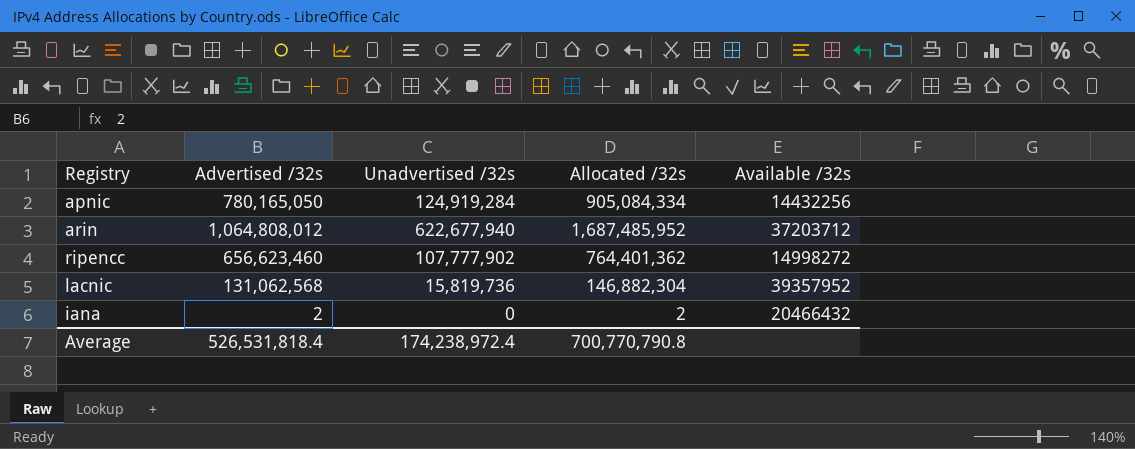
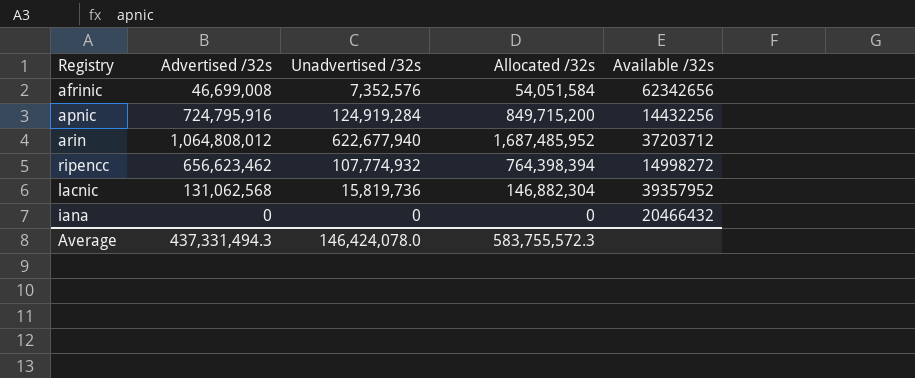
row afrinic: none -> 46,699,008 | 7,352,576 | 54,051,584 | 62342656
apnic | Advertised /32s: 780,165,050 -> 724,795,916
apnic | Allocated /32s: 905,084,334 -> 849,715,200
ripencc | Advertised /32s: 656,623,460 -> 656,623,462
ripencc | Unadvertised /32s: 107,777,902 -> 107,774,932
ripencc | Allocated /32s: 764,401,362 -> 764,398,394
iana | Advertised /32s: 2 -> 0
iana | Allocated /32s: 2 -> 0
Average | Advertised /32s: 526,531,818.4 -> 437,331,494.3
Average | Unadvertised /32s: 174,238,972.4 -> 146,424,078.0
Average | Allocated /32s: 700,770,790.8 -> 583,755,572.3

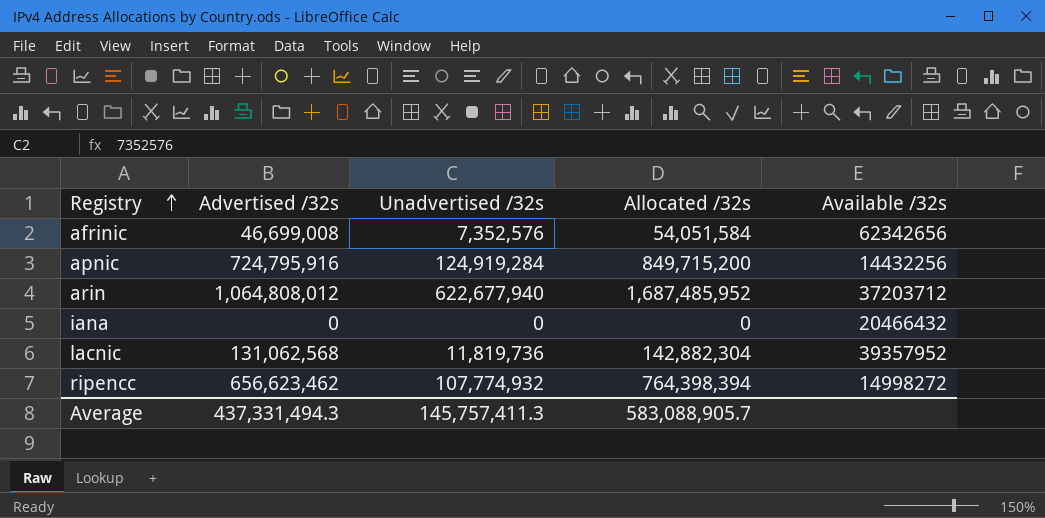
row order: none -> Registry ascending
lacnic | Unadvertised /32s: 15,819,736 -> 11,819,736
lacnic | Allocated /32s: 146,882,304 -> 142,882,304
Average | Unadvertised /32s: 146,424,078.0 -> 145,757,411.3
Average | Allocated /32s: 583,755,572.3 -> 583,088,905.7

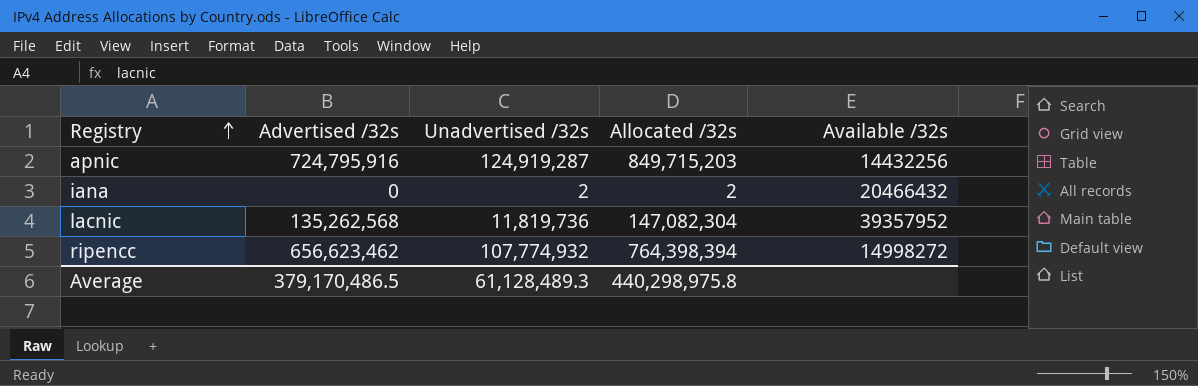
row afrinic: 46,699,008 | 7,352,576 | 54,051,584 | 62342656 -> none
row arin: 1,064,808,012 | 622,677,940 | 1,687,485,952 | 37203712 -> none
apnic | Unadvertised /32s: 124,919,284 -> 124,919,287
apnic | Allocated /32s: 849,715,200 -> 849,715,203
iana | Unadvertised /32s: 0 -> 2
iana | Allocated /32s: 0 -> 2
lacnic | Advertised /32s: 131,062,568 -> 135,262,568
lacnic | Allocated /32s: 142,882,304 -> 147,082,304
Average | Advertised /32s: 437,331,494.3 -> 379,170,486.5
Average | Unadvertised /32s: 145,757,411.3 -> 61,128,489.3
Average | Allocated /32s: 583,088,905.7 -> 440,298,975.8

